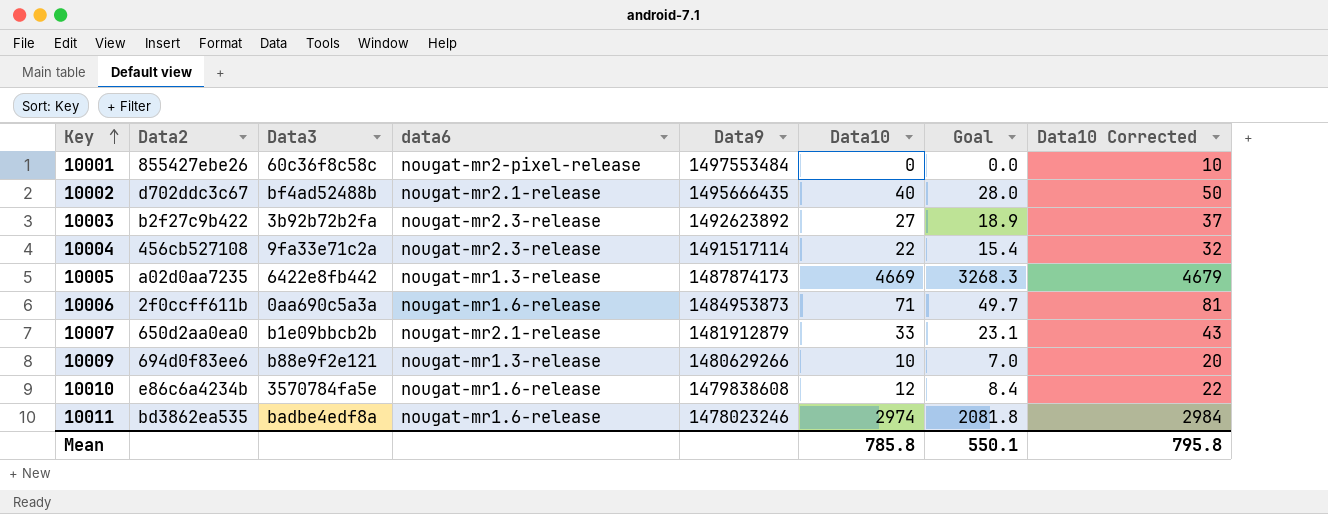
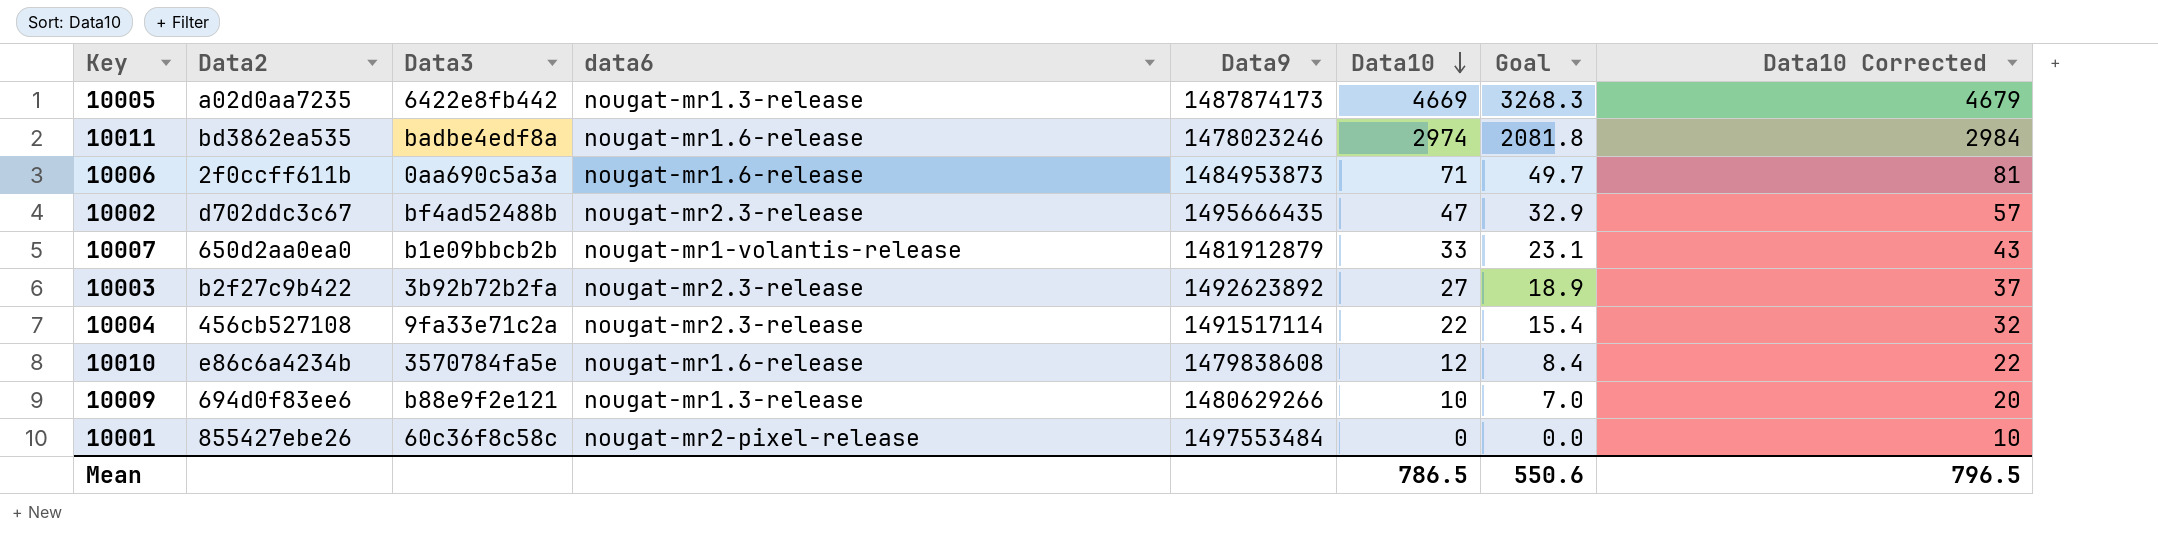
row order: Key ascending -> Data10 descending
10002 | data6: nougat-mr2.1-release -> nougat-mr2.3-release
10002 | Data10: 40 -> 47
10002 | Goal: 28.0 -> 32.9
10002 | Data10 Corrected: 50 -> 57
10007 | data6: nougat-mr2.1-release -> nougat-mr1-volantis-release
Mean | Data10: 785.8 -> 786.5
Mean | Goal: 550.1 -> 550.6
Mean | Data10 Corrected: 795.8 -> 796.5

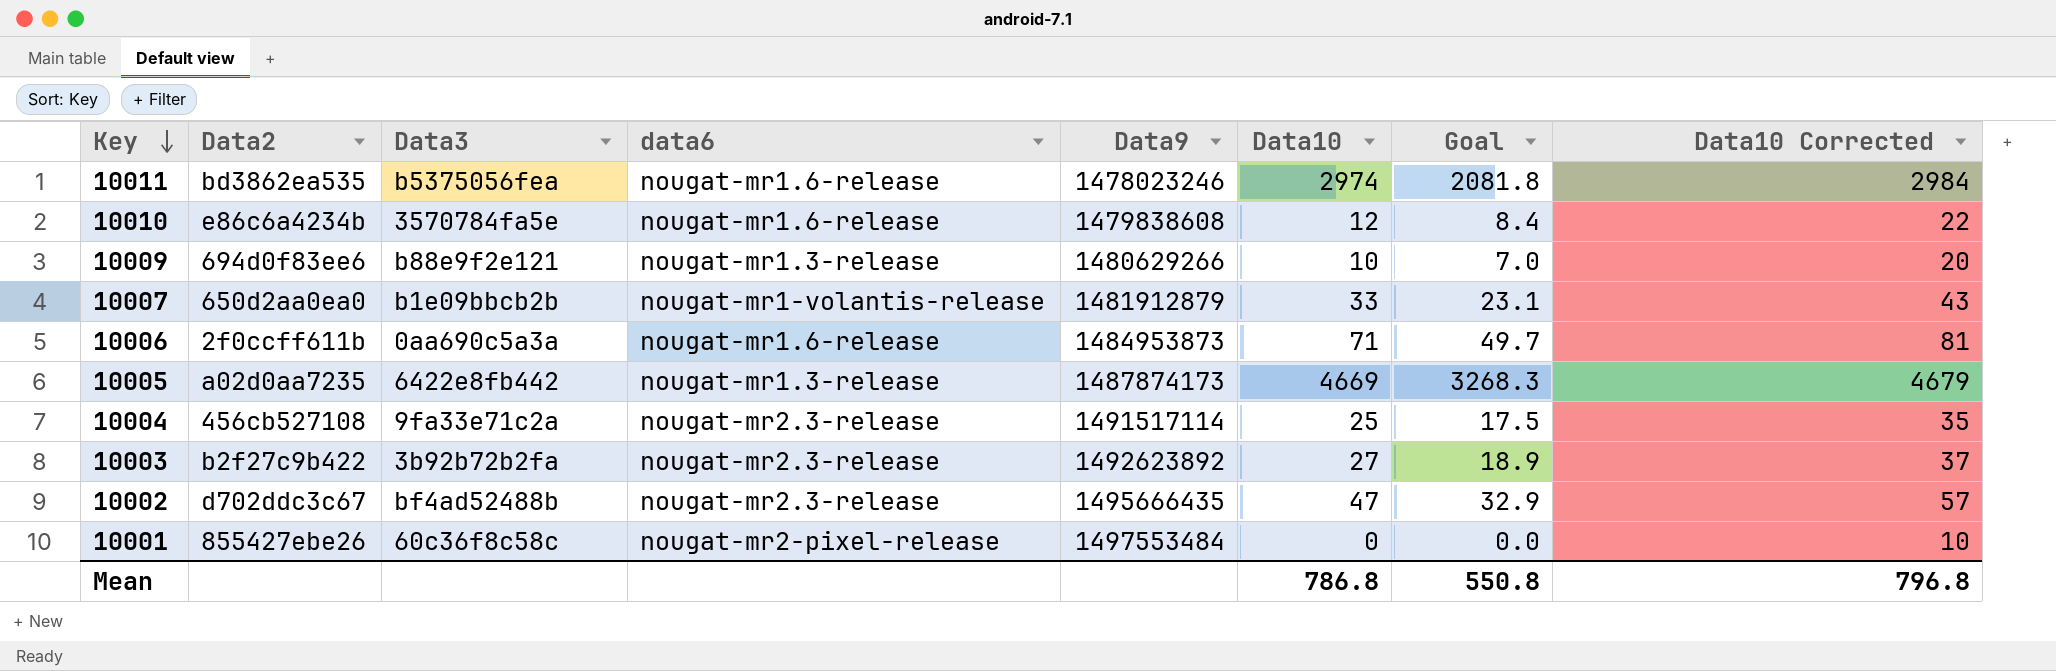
row order: Data10 descending -> Key descending
10011 | Data3: badbe4edf8a -> b5375056fea
10004 | Data10: 22 -> 25
10004 | Goal: 15.4 -> 17.5
10004 | Data10 Corrected: 32 -> 35
Mean | Data10: 786.5 -> 786.8
Mean | Goal: 550.6 -> 550.8
Mean | Data10 Corrected: 796.5 -> 796.8

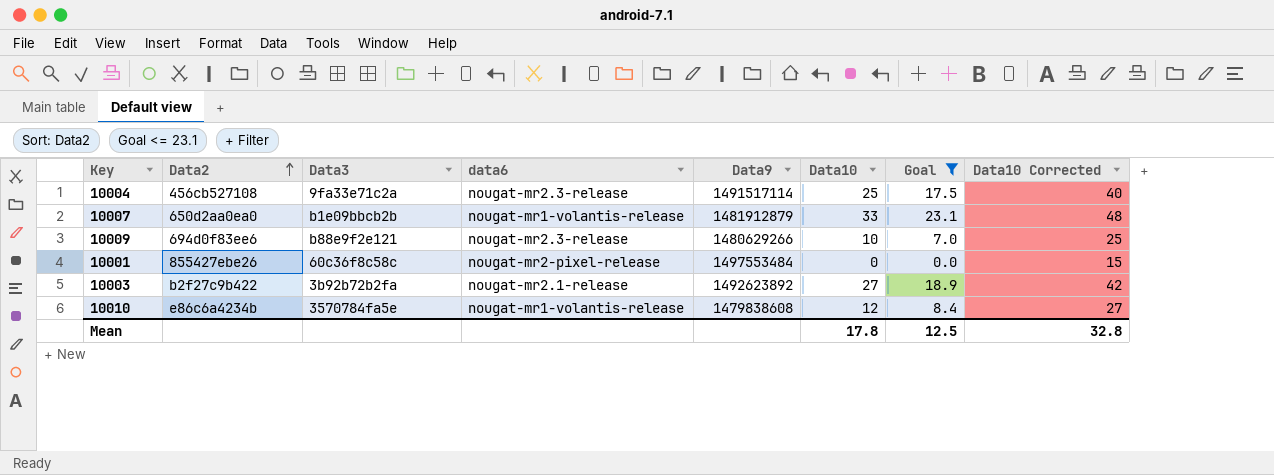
filter: none -> Goal <= 23.1
row order: Key descending -> Data2 ascending
column Data10 Corrected | formula: [Data10] + 10 -> [Data10] + 15
10009 | data6: nougat-mr1.3-release -> nougat-mr2.3-release
10003 | data6: nougat-mr2.3-release -> nougat-mr2.1-release
10010 | data6: nougat-mr1.6-release -> nougat-mr1-volantis-release
Mean | Data10: 786.8 -> 17.8
Mean | Goal: 550.8 -> 12.5
Mean | Data10 Corrected: 796.8 -> 32.8

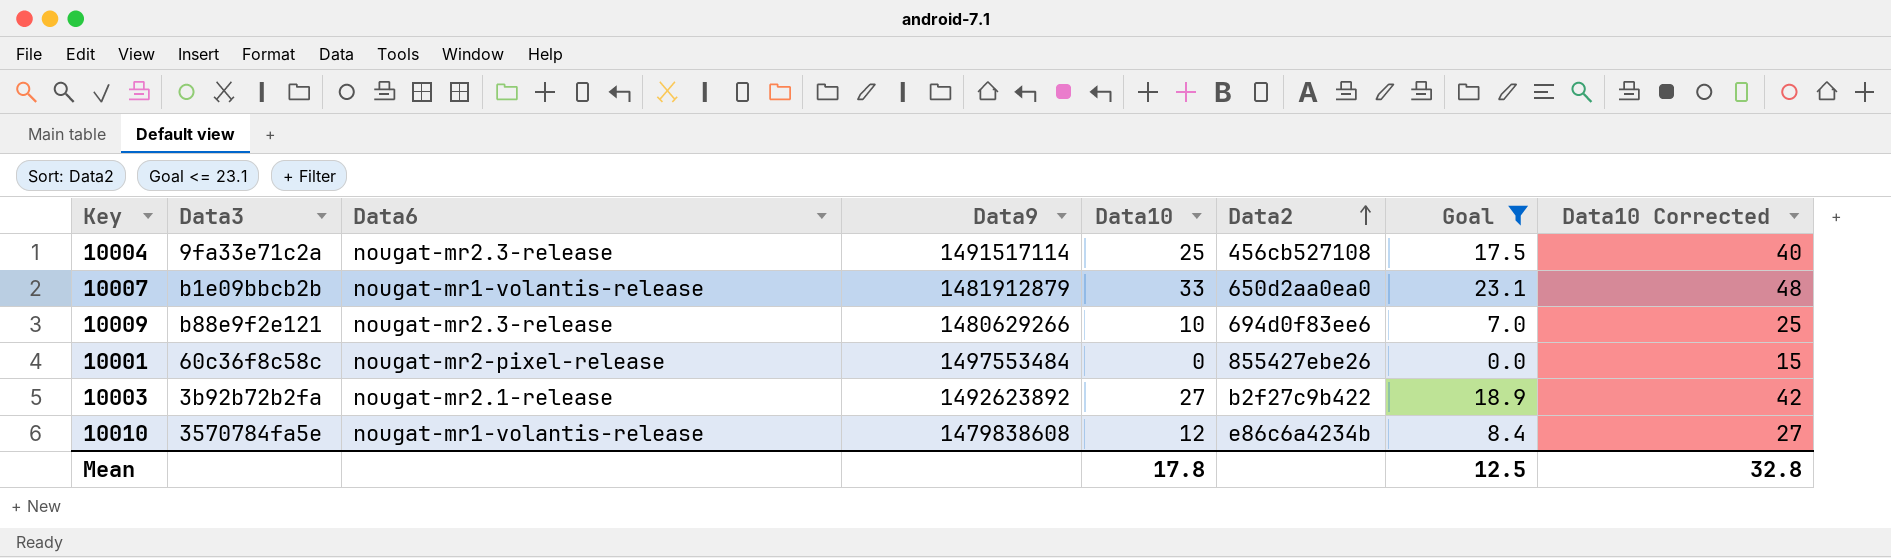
column name: data6 -> Data6
column Data2 | position: 2 -> 6

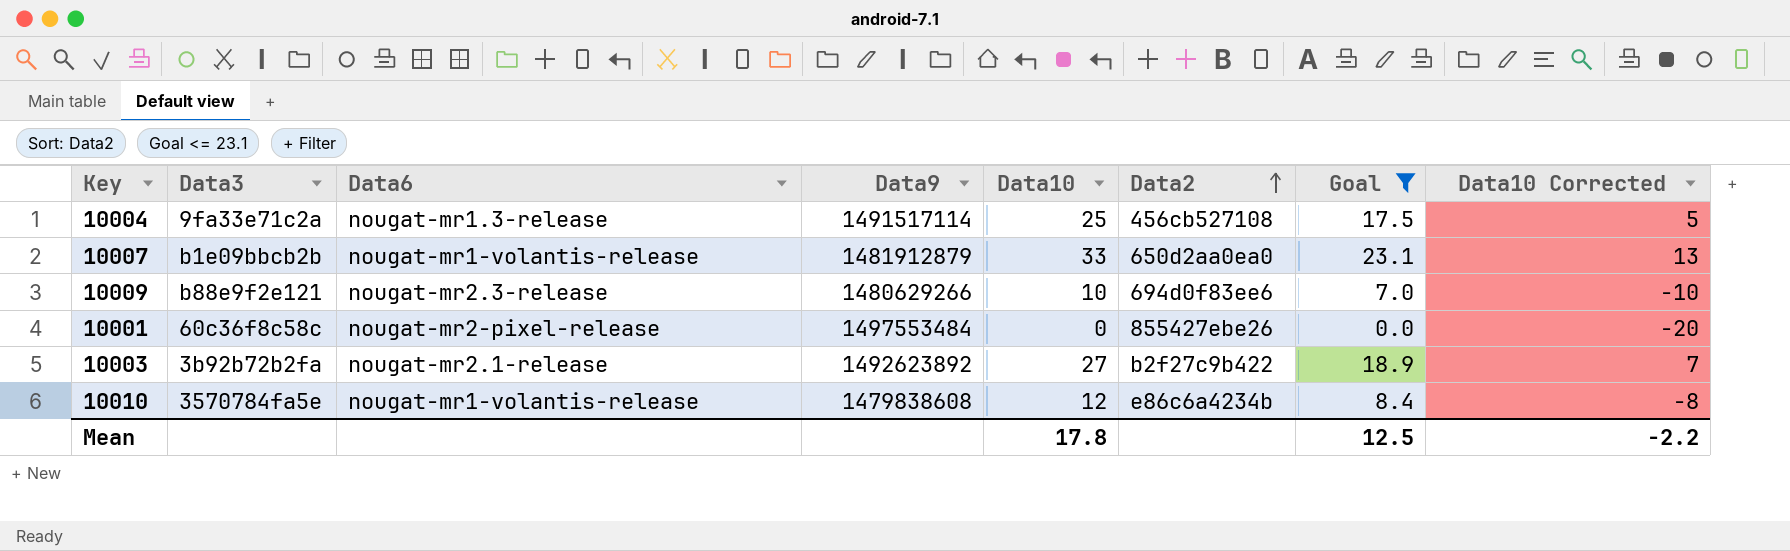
column Data10 Corrected | formula: [Data10] + 15 -> [Data10] - 20
10004 | Data6: nougat-mr2.3-release -> nougat-mr1.3-release
Mean | Data10 Corrected: 32.8 -> -2.2

